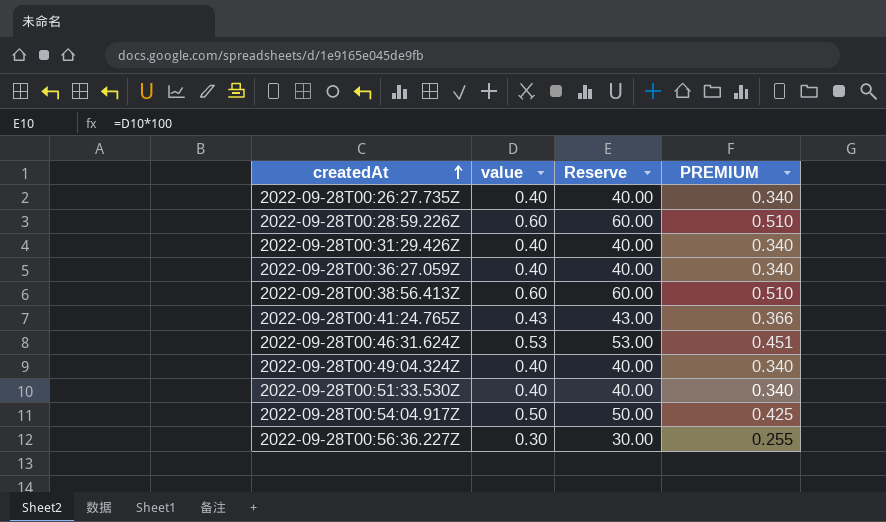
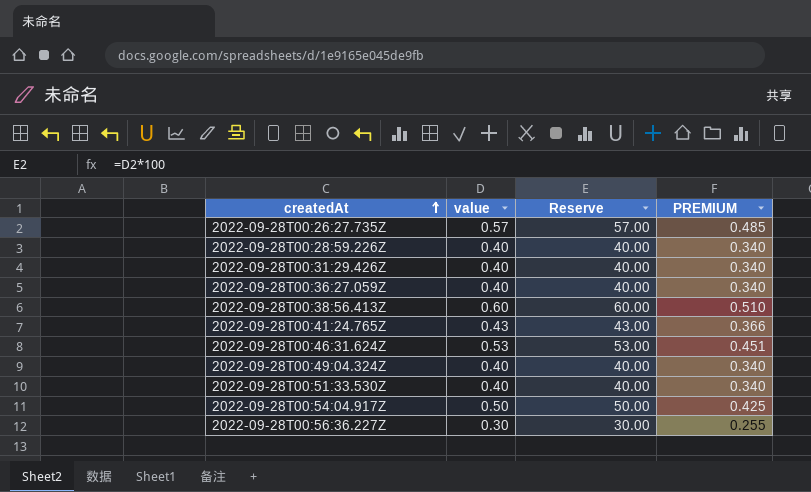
2022-09-28T00:26:27.735Z | value: 0.40 -> 0.57
2022-09-28T00:26:27.735Z | Reserve: 40.00 -> 57.00
2022-09-28T00:26:27.735Z | PREMIUM: 0.340 -> 0.485
2022-09-28T00:28:59.226Z | value: 0.60 -> 0.40
2022-09-28T00:28:59.226Z | Reserve: 60.00 -> 40.00
2022-09-28T00:28:59.226Z | PREMIUM: 0.510 -> 0.340

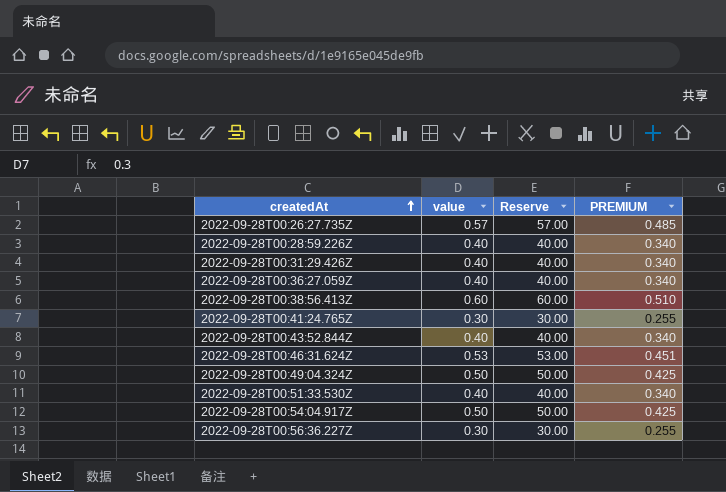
2022-09-28T00:41:24.765Z | value: 0.43 -> 0.30
2022-09-28T00:41:24.765Z | Reserve: 43.00 -> 30.00
2022-09-28T00:41:24.765Z | PREMIUM: 0.366 -> 0.255
row 2022-09-28T00:43:52.844Z: none -> 0.40 | 40.00 | 0.340
2022-09-28T00:49:04.324Z | value: 0.40 -> 0.50
2022-09-28T00:49:04.324Z | Reserve: 40.00 -> 50.00
2022-09-28T00:49:04.324Z | PREMIUM: 0.340 -> 0.425

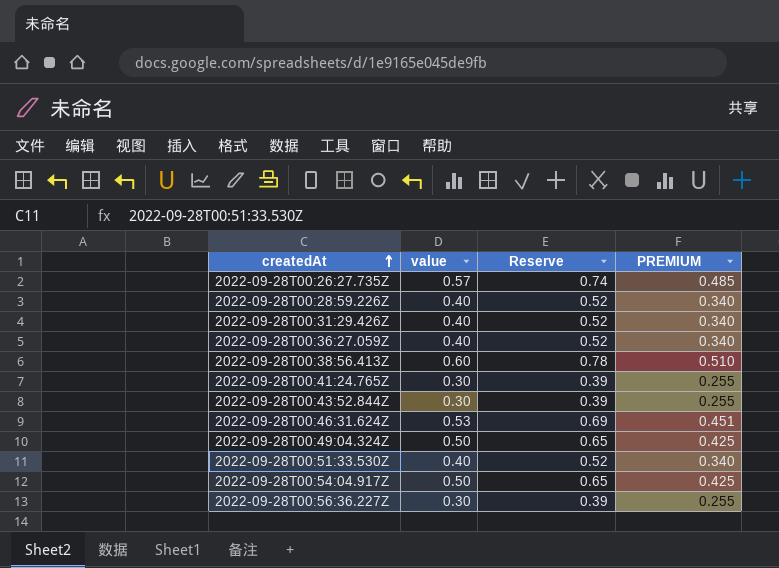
column Reserve | formula: [value] * 100 -> [value] * 1.3
2022-09-28T00:43:52.844Z | value: 0.40 -> 0.30
2022-09-28T00:43:52.844Z | PREMIUM: 0.340 -> 0.255

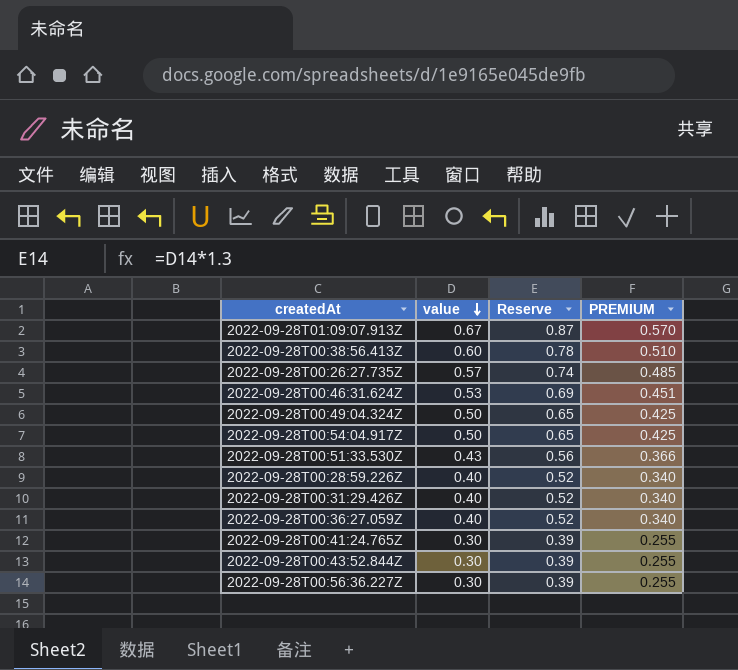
row order: createdAt ascending -> value descending
row 2022-09-28T01:09:07.913Z: none -> 0.67 | 0.87 | 0.570
2022-09-28T00:51:33.530Z | value: 0.40 -> 0.43
2022-09-28T00:51:33.530Z | Reserve: 0.52 -> 0.56
2022-09-28T00:51:33.530Z | PREMIUM: 0.340 -> 0.366

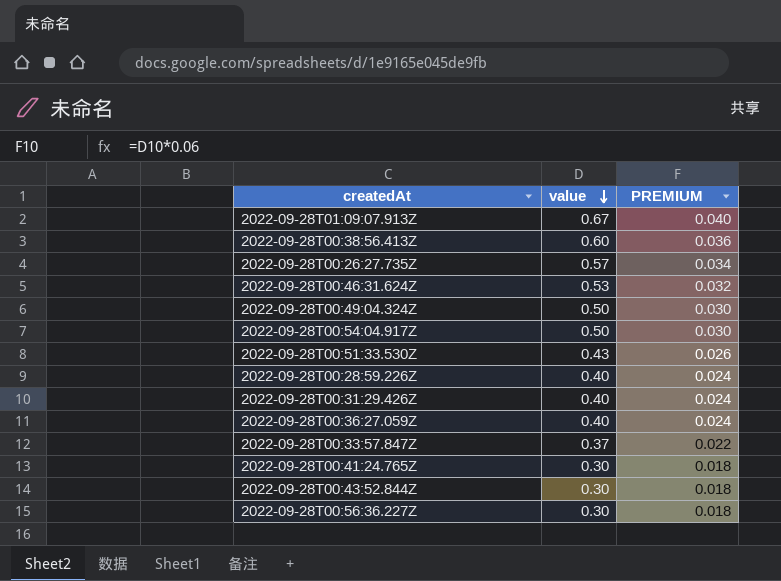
column Reserve | formula: [value] * 1.3 -> none
column PREMIUM | formula: [value] * 0.85 -> [value] * 0.06
row 2022-09-28T00:33:57.847Z: none -> 0.37 | 0.022

